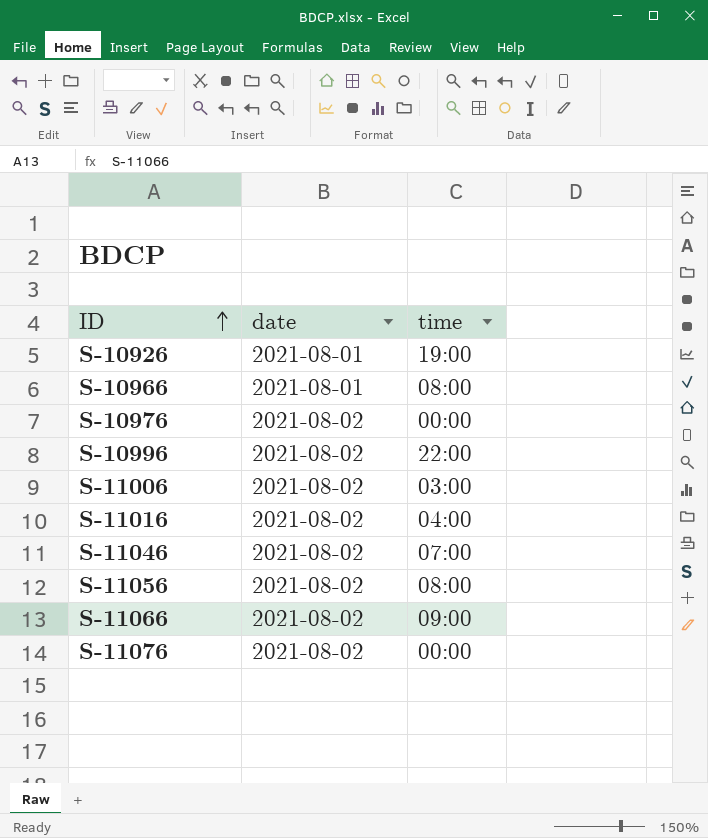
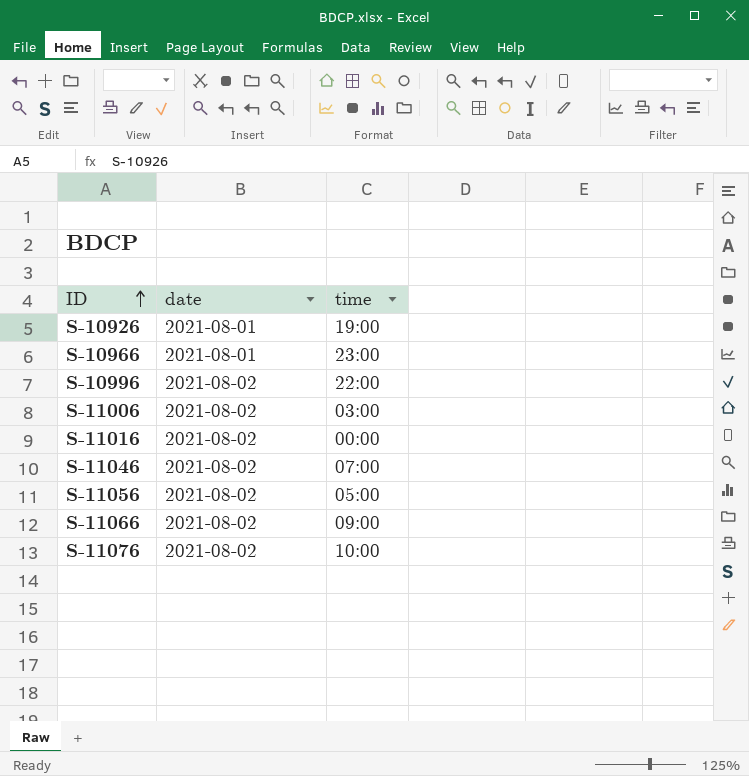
row S-10976: 2021-08-02 | 00:00 -> none
S-10966 | time: 08:00 -> 23:00
S-11016 | time: 04:00 -> 00:00
S-11056 | time: 08:00 -> 05:00
S-11076 | time: 00:00 -> 10:00

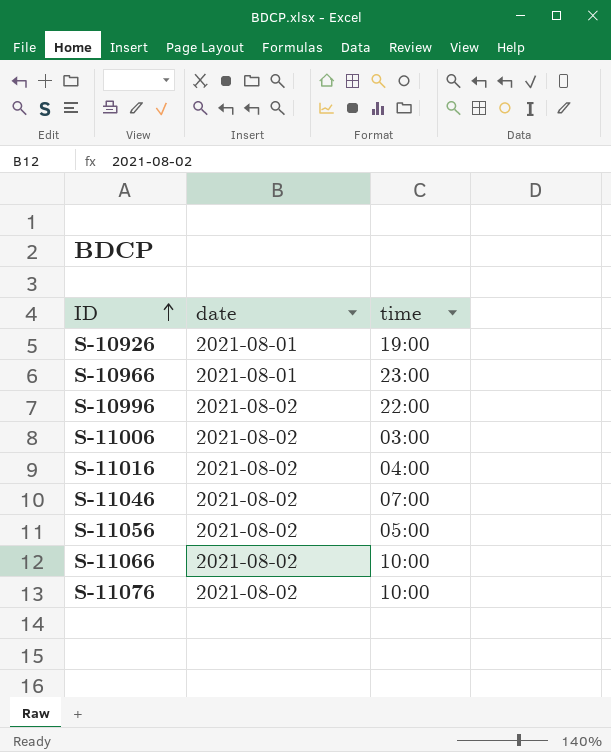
S-11016 | time: 00:00 -> 04:00
S-11066 | time: 09:00 -> 10:00

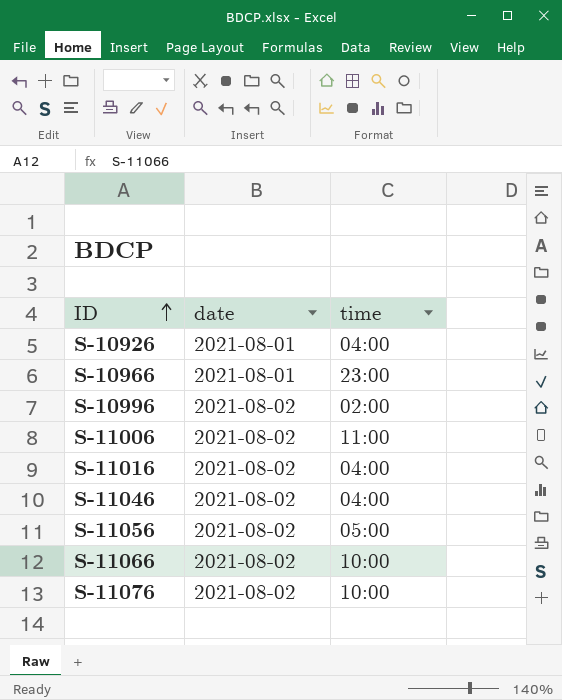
S-10926 | time: 19:00 -> 04:00
S-10996 | time: 22:00 -> 02:00
S-11006 | time: 03:00 -> 11:00
S-11046 | time: 07:00 -> 04:00

